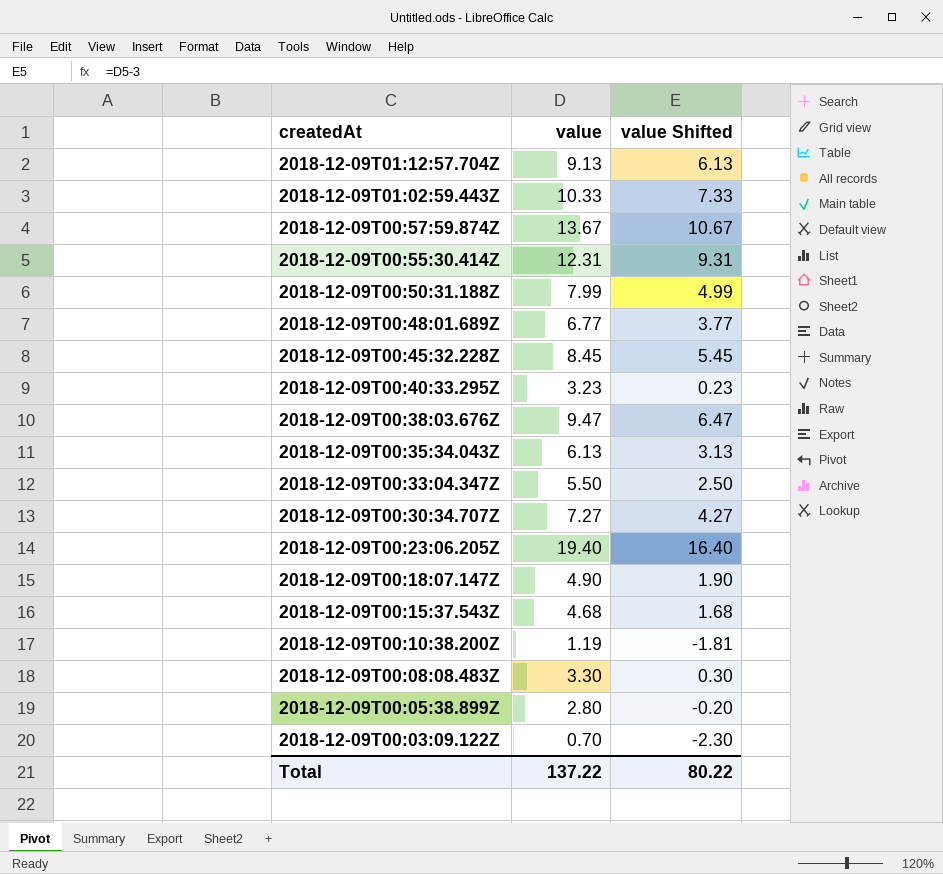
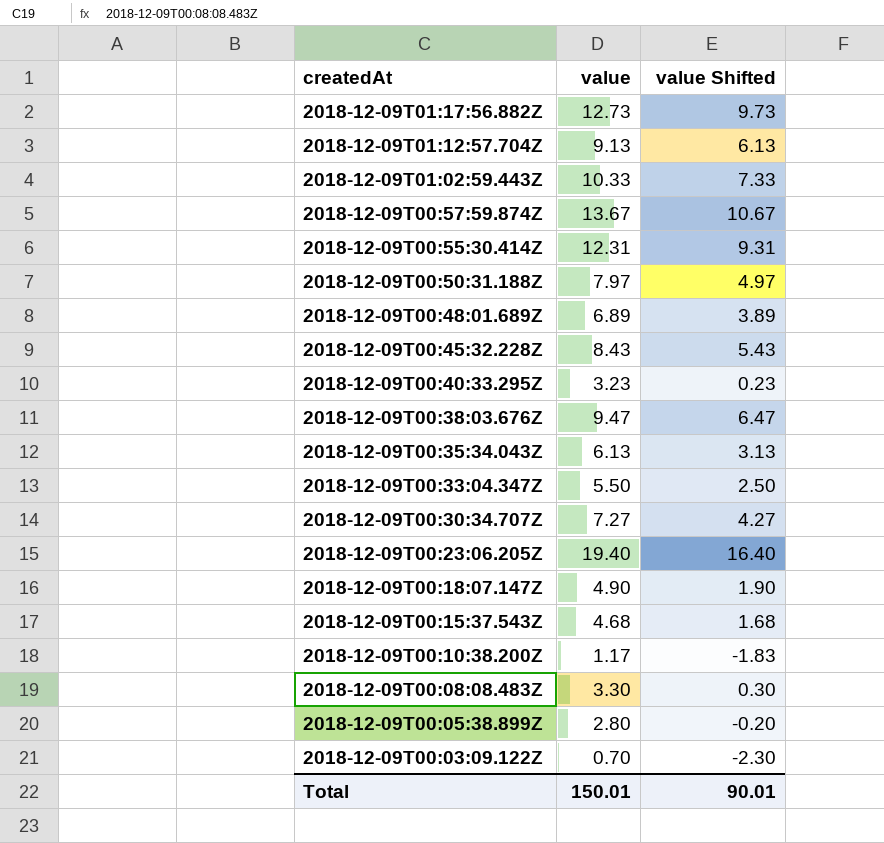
row 2018-12-09T01:17:56.882Z: none -> 12.73 | 9.73
2018-12-09T00:50:31.188Z | value: 7.99 -> 7.97
2018-12-09T00:50:31.188Z | value Shifted: 4.99 -> 4.97
2018-12-09T00:48:01.689Z | value: 6.77 -> 6.89
2018-12-09T00:48:01.689Z | value Shifted: 3.77 -> 3.89
2018-12-09T00:45:32.228Z | value: 8.45 -> 8.43
2018-12-09T00:45:32.228Z | value Shifted: 5.45 -> 5.43
2018-12-09T00:10:38.200Z | value: 1.19 -> 1.17
2018-12-09T00:10:38.200Z | value Shifted: -1.81 -> -1.83
Total | value: 137.22 -> 150.01
Total | value Shifted: 80.22 -> 90.01

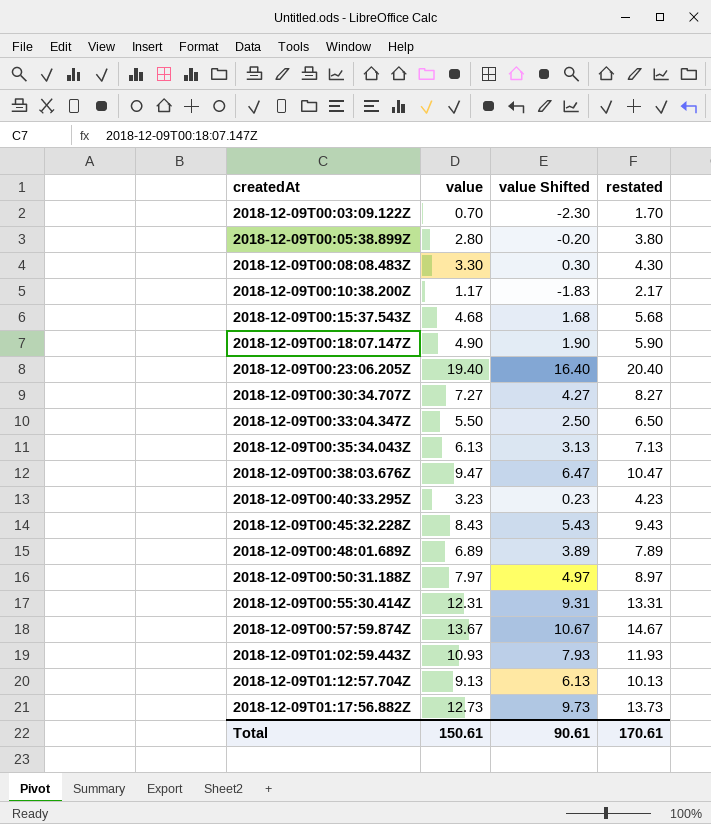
row order: createdAt descending -> createdAt ascending
column restated | formula: none -> [value] + 1
2018-12-09T01:02:59.443Z | value: 10.33 -> 10.93
2018-12-09T01:02:59.443Z | value Shifted: 7.33 -> 7.93
Total | value: 150.01 -> 150.61
Total | value Shifted: 90.01 -> 90.61

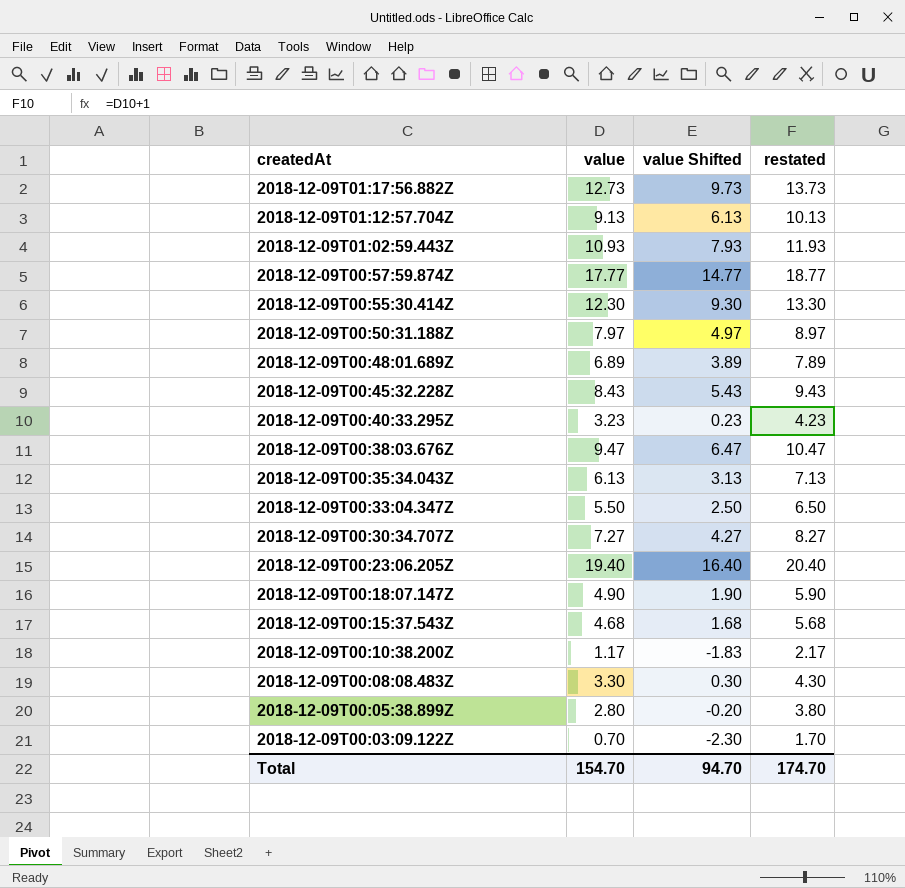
row order: createdAt ascending -> createdAt descending
2018-12-09T00:57:59.874Z | value: 13.67 -> 17.77
2018-12-09T00:57:59.874Z | value Shifted: 10.67 -> 14.77
2018-12-09T00:57:59.874Z | restated: 14.67 -> 18.77
2018-12-09T00:55:30.414Z | value: 12.31 -> 12.30
2018-12-09T00:55:30.414Z | value Shifted: 9.31 -> 9.30
2018-12-09T00:55:30.414Z | restated: 13.31 -> 13.30
Total | value: 150.61 -> 154.70
Total | value Shifted: 90.61 -> 94.70
Total | restated: 170.61 -> 174.70

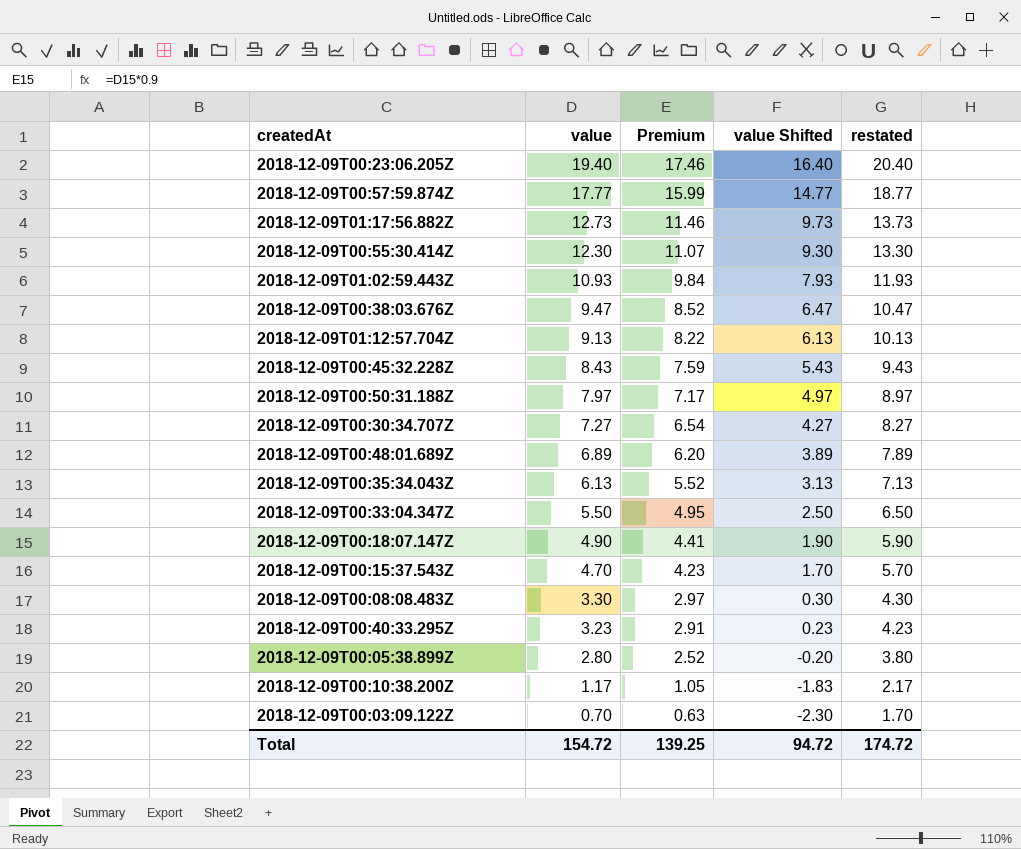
row order: createdAt descending -> value descending
column Premium | formula: none -> [value] * 0.9
2018-12-09T00:15:37.543Z | value: 4.68 -> 4.70
2018-12-09T00:15:37.543Z | value Shifted: 1.68 -> 1.70
2018-12-09T00:15:37.543Z | restated: 5.68 -> 5.70
Total | value: 154.70 -> 154.72
Total | value Shifted: 94.70 -> 94.72
Total | restated: 174.70 -> 174.72

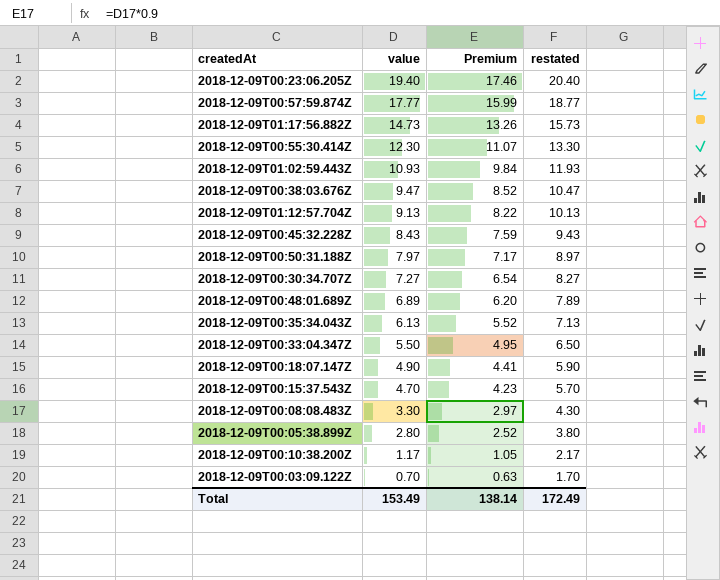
column value Shifted | formula: [value] - 3 -> none
row 2018-12-09T00:40:33.295Z: 3.23 | 2.91 | 0.23 | 4.23 -> none
2018-12-09T01:17:56.882Z | value: 12.73 -> 14.73
2018-12-09T01:17:56.882Z | Premium: 11.46 -> 13.26
2018-12-09T01:17:56.882Z | restated: 13.73 -> 15.73
Total | value: 154.72 -> 153.49
Total | Premium: 139.25 -> 138.14
Total | restated: 174.72 -> 172.49

